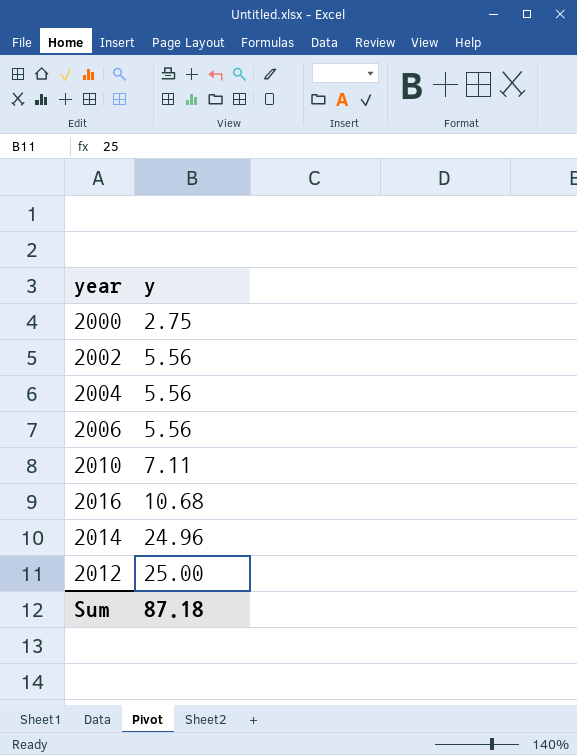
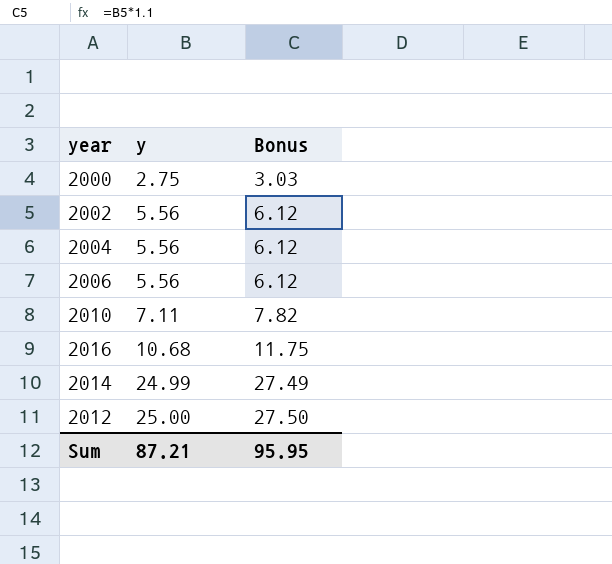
column Bonus | formula: none -> [y] * 1.1
2014 | y: 24.96 -> 24.99
Sum | y: 87.18 -> 87.21

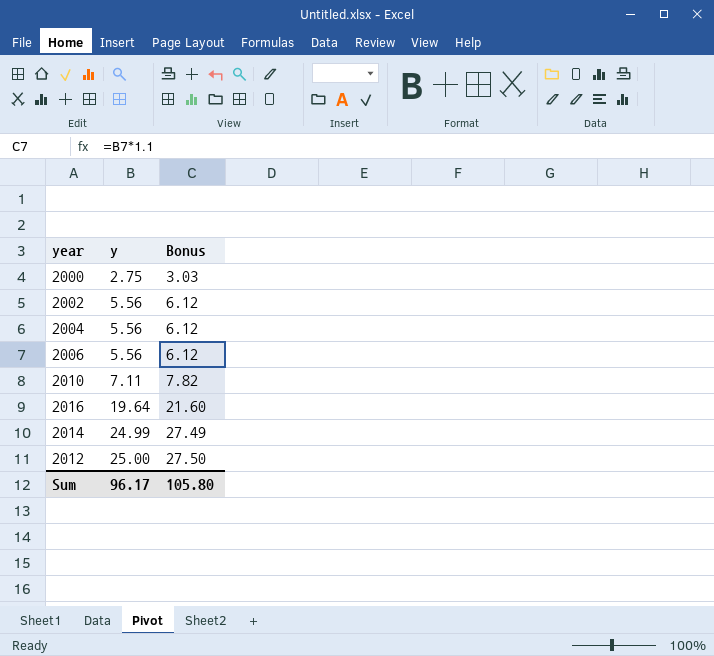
2016 | y: 10.68 -> 19.64
2016 | Bonus: 11.75 -> 21.60
Sum | y: 87.21 -> 96.17
Sum | Bonus: 95.95 -> 105.80

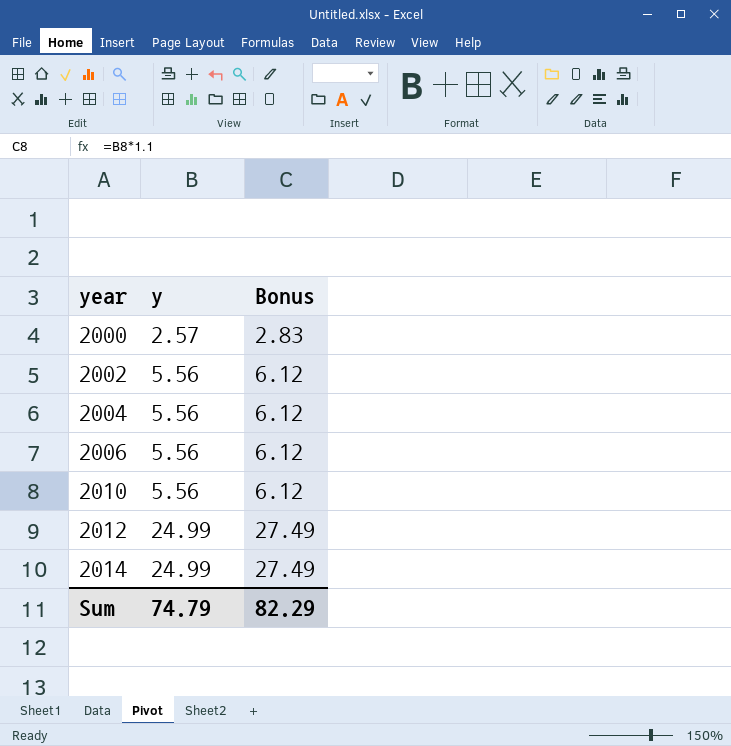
row order: y ascending -> year ascending
row 2016: 19.64 | 21.60 -> none
2000 | y: 2.75 -> 2.57
2000 | Bonus: 3.03 -> 2.83
2010 | y: 7.11 -> 5.56
2010 | Bonus: 7.82 -> 6.12
2012 | y: 25.00 -> 24.99
2012 | Bonus: 27.50 -> 27.49
Sum | y: 96.17 -> 74.79
Sum | Bonus: 105.80 -> 82.29

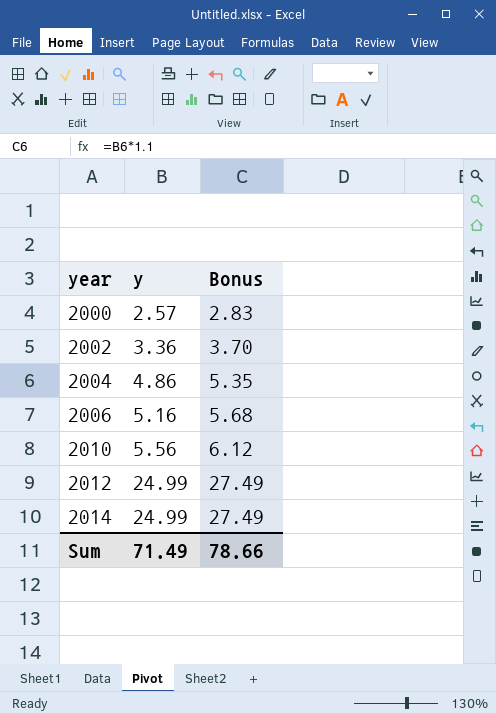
2002 | y: 5.56 -> 3.36
2002 | Bonus: 6.12 -> 3.70
2004 | y: 5.56 -> 4.86
2004 | Bonus: 6.12 -> 5.35
2006 | y: 5.56 -> 5.16
2006 | Bonus: 6.12 -> 5.68
Sum | y: 74.79 -> 71.49
Sum | Bonus: 82.29 -> 78.66

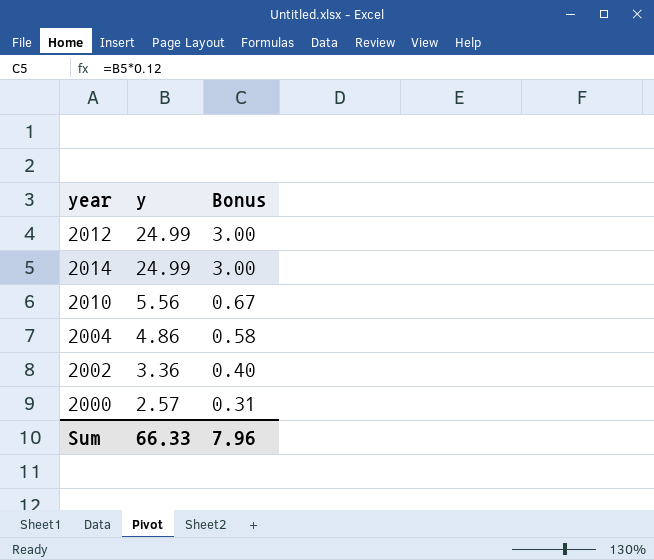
row order: year ascending -> y descending
column Bonus | formula: [y] * 1.1 -> [y] * 0.12
row 2006: 5.16 | 5.68 -> none
Sum | y: 71.49 -> 66.33
Sum | Bonus: 78.66 -> 7.96

